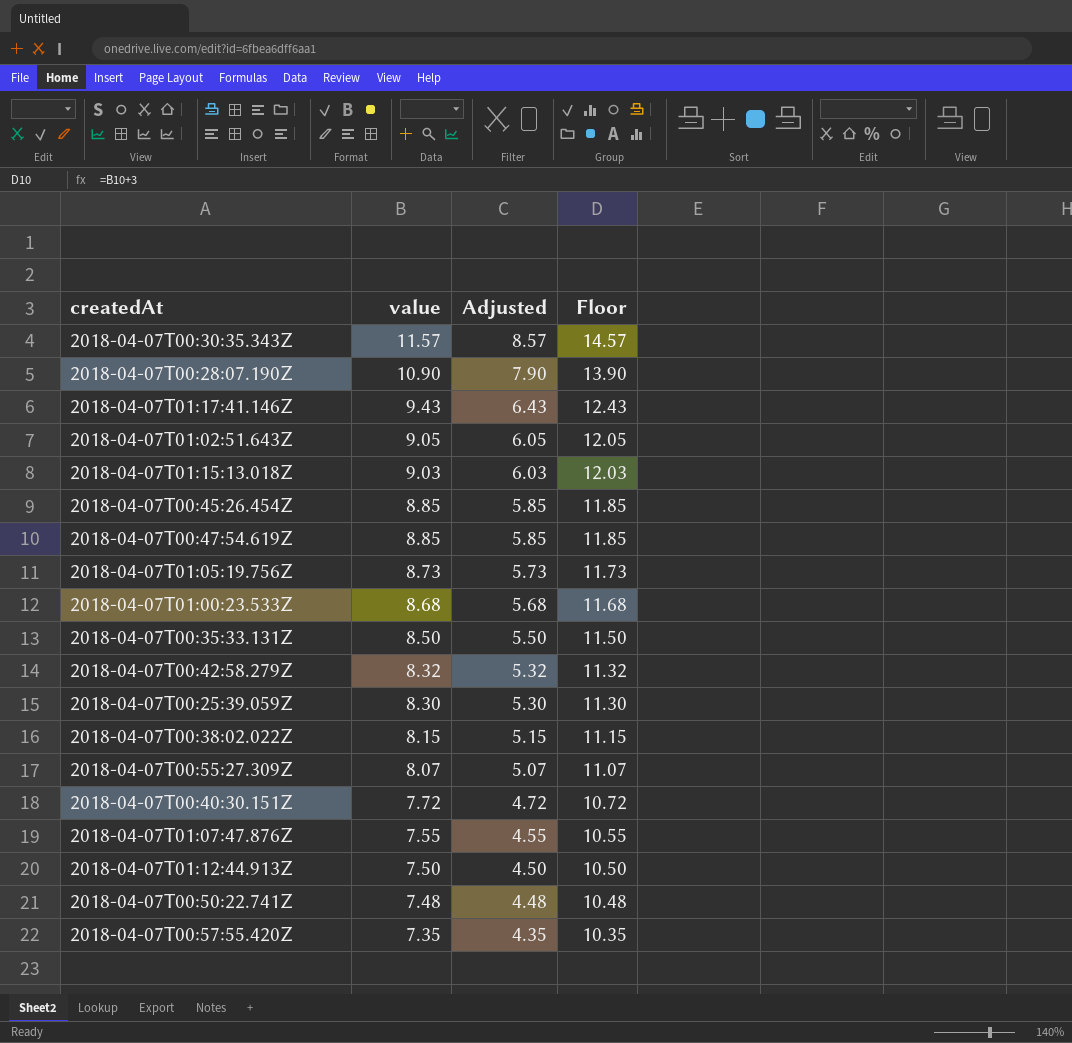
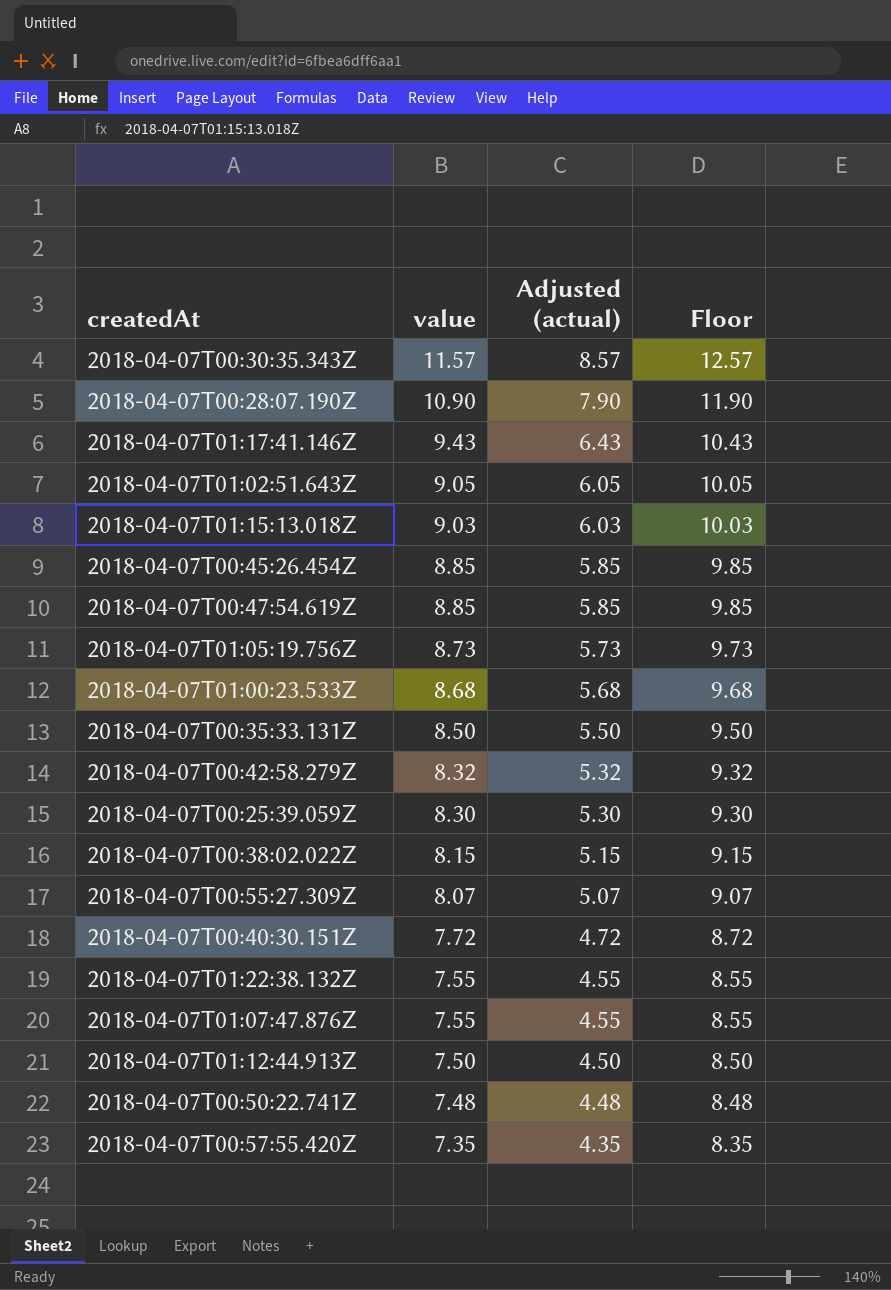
column name: Adjusted -> Adjusted (actual)
column Floor | formula: [value] + 3 -> [value] + 1
row 2018-04-07T01:22:38.132Z: none -> 7.55 | 4.55 | 8.55

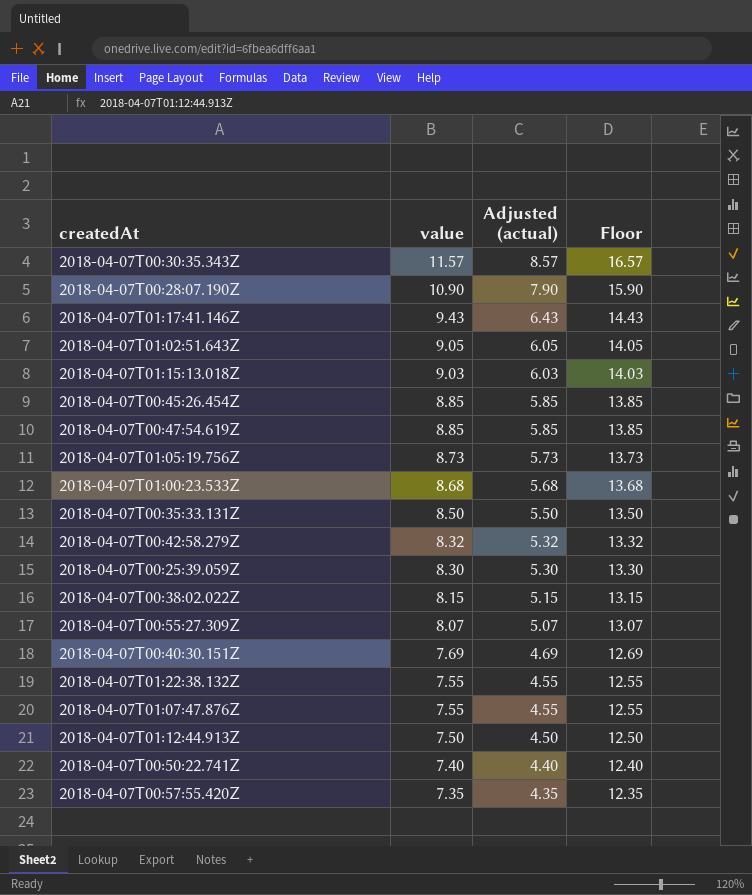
column Floor | formula: [value] + 1 -> [value] + 5
2018-04-07T00:40:30.151Z | value: 7.72 -> 7.69
2018-04-07T00:40:30.151Z | Adjusted (actual): 4.72 -> 4.69
2018-04-07T00:50:22.741Z | value: 7.48 -> 7.40
2018-04-07T00:50:22.741Z | Adjusted (actual): 4.48 -> 4.40

